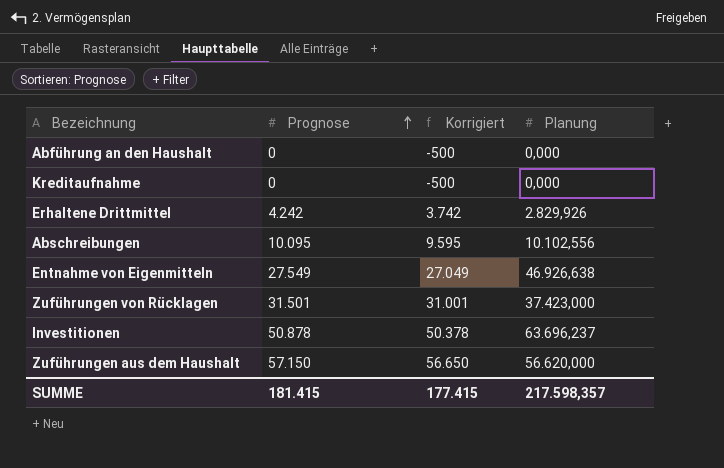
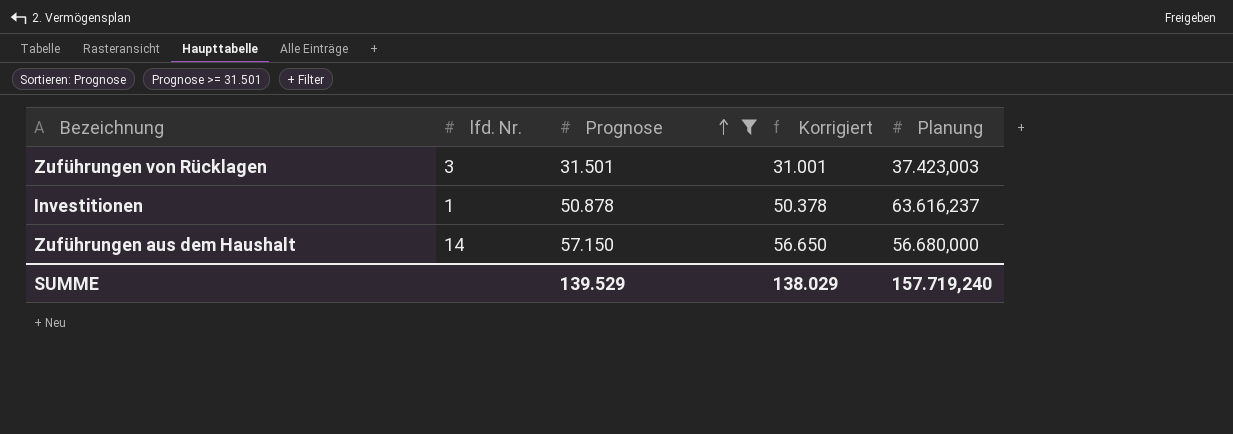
filter: none -> Prognose >= 31.501
column lfd. Nr. | position: none -> 2
Zuführungen von Rücklagen | Planung: 37.423,000 -> 37.423,003
Investitionen | Planung: 63.696,237 -> 63.616,237
Zuführungen aus dem Haushalt | Planung: 56.620,000 -> 56.680,000
SUMME | Prognose: 181.415 -> 139.529
SUMME | Korrigiert: 177.415 -> 138.029
SUMME | Planung: 217.598,357 -> 157.719,240

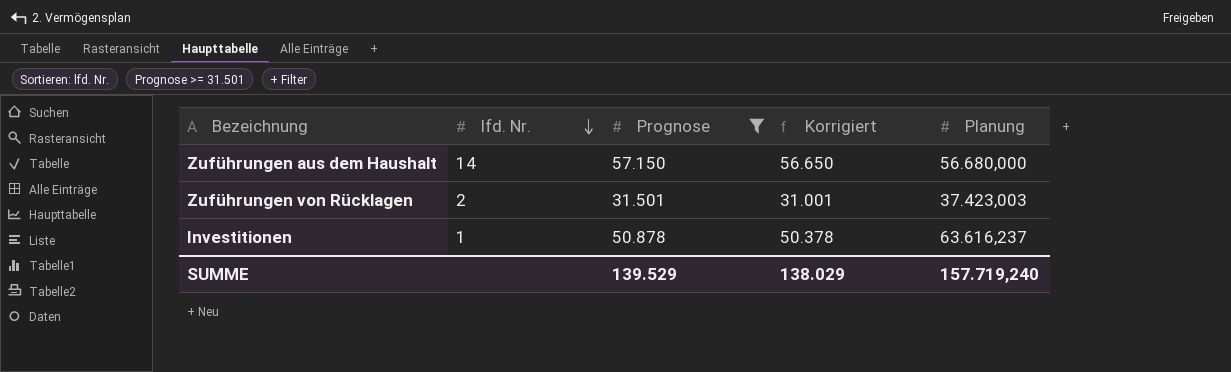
row order: Prognose ascending -> lfd. Nr. descending
Zuführungen von Rücklagen | lfd. Nr.: 3 -> 2

